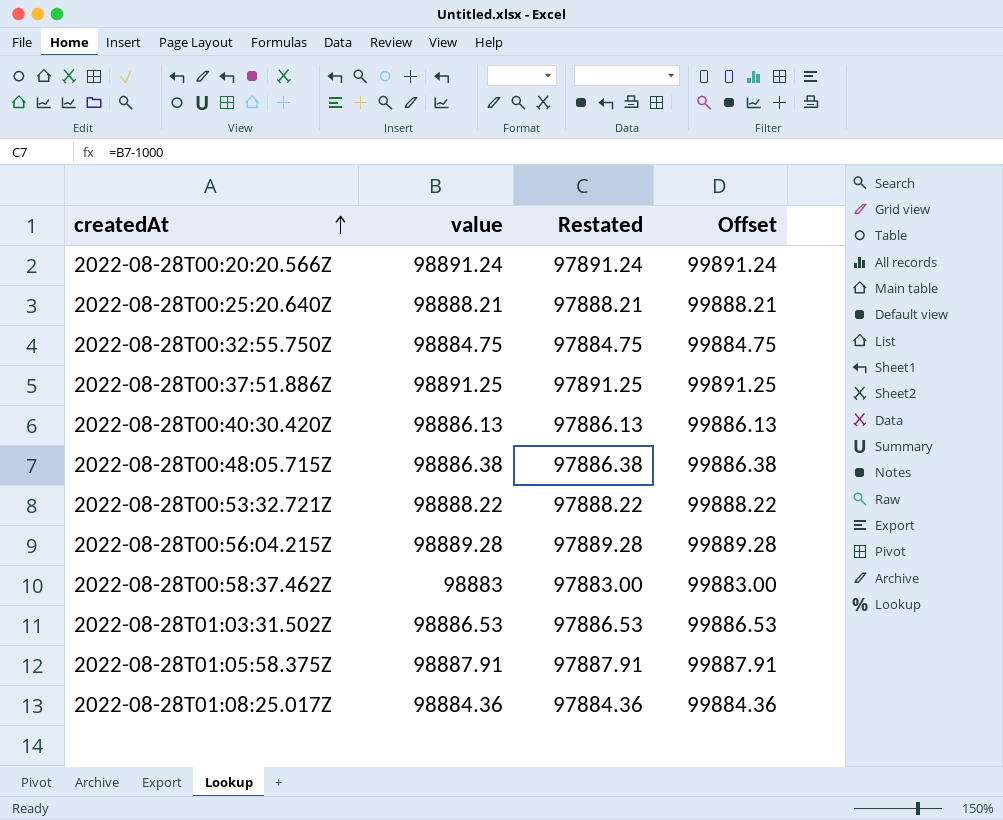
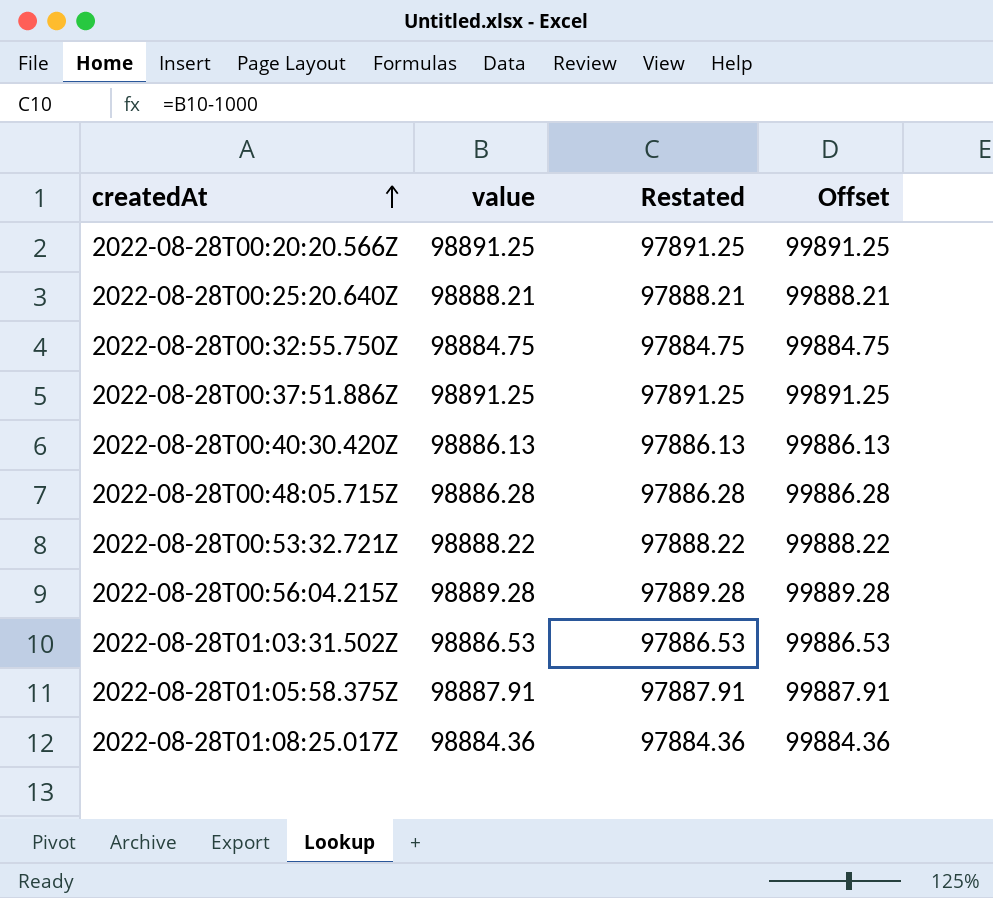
row 2022-08-28T00:58:37.462Z: 98883 | 97883.00 | 99883.00 -> none
2022-08-28T00:20:20.566Z | value: 98891.24 -> 98891.25
2022-08-28T00:20:20.566Z | Restated: 97891.24 -> 97891.25
2022-08-28T00:20:20.566Z | Offset: 99891.24 -> 99891.25
2022-08-28T00:48:05.715Z | value: 98886.38 -> 98886.28
2022-08-28T00:48:05.715Z | Restated: 97886.38 -> 97886.28
2022-08-28T00:48:05.715Z | Offset: 99886.38 -> 99886.28

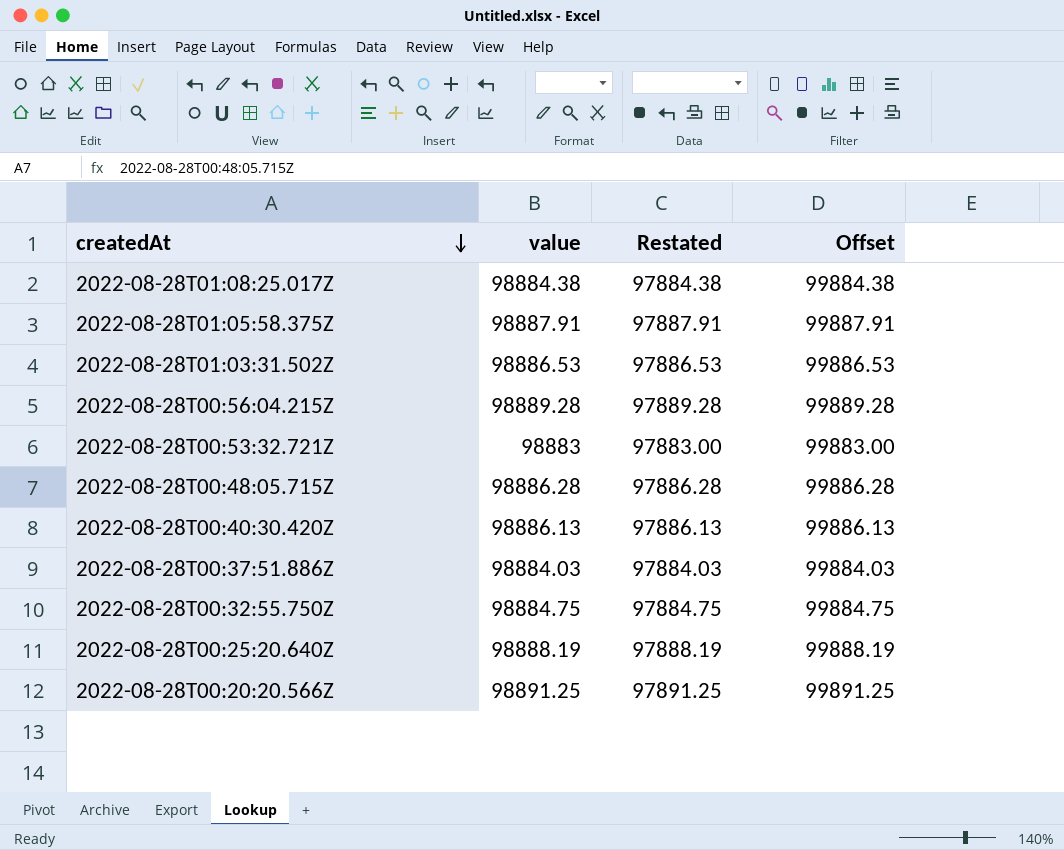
row order: createdAt ascending -> createdAt descending
2022-08-28T01:08:25.017Z | value: 98884.36 -> 98884.38
2022-08-28T01:08:25.017Z | Restated: 97884.36 -> 97884.38
2022-08-28T01:08:25.017Z | Offset: 99884.36 -> 99884.38
2022-08-28T00:53:32.721Z | value: 98888.22 -> 98883
2022-08-28T00:53:32.721Z | Restated: 97888.22 -> 97883.00
2022-08-28T00:53:32.721Z | Offset: 99888.22 -> 99883.00
2022-08-28T00:37:51.886Z | value: 98891.25 -> 98884.03
2022-08-28T00:37:51.886Z | Restated: 97891.25 -> 97884.03
2022-08-28T00:37:51.886Z | Offset: 99891.25 -> 99884.03
2022-08-28T00:25:20.640Z | value: 98888.21 -> 98888.19
2022-08-28T00:25:20.640Z | Restated: 97888.21 -> 97888.19
2022-08-28T00:25:20.640Z | Offset: 99888.21 -> 99888.19

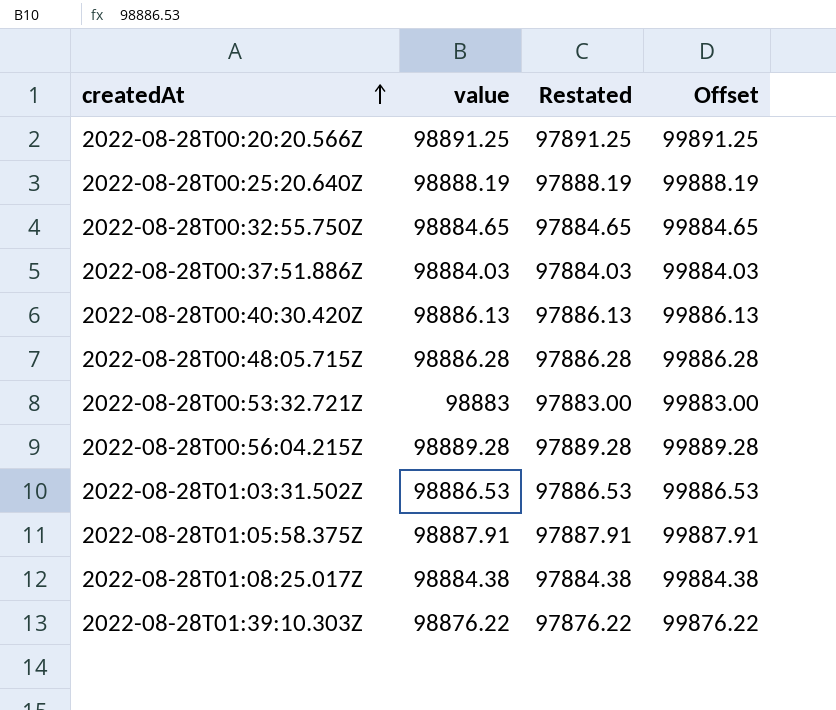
row order: createdAt descending -> createdAt ascending
2022-08-28T00:32:55.750Z | value: 98884.75 -> 98884.65
2022-08-28T00:32:55.750Z | Restated: 97884.75 -> 97884.65
2022-08-28T00:32:55.750Z | Offset: 99884.75 -> 99884.65
row 2022-08-28T01:39:10.303Z: none -> 98876.22 | 97876.22 | 99876.22

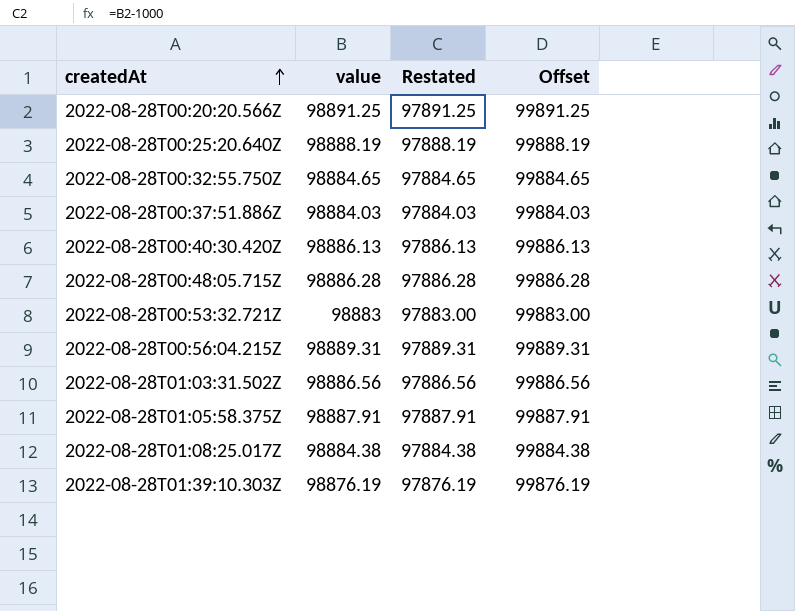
2022-08-28T00:56:04.215Z | value: 98889.28 -> 98889.31
2022-08-28T00:56:04.215Z | Restated: 97889.28 -> 97889.31
2022-08-28T00:56:04.215Z | Offset: 99889.28 -> 99889.31
2022-08-28T01:03:31.502Z | value: 98886.53 -> 98886.56
2022-08-28T01:03:31.502Z | Restated: 97886.53 -> 97886.56
2022-08-28T01:03:31.502Z | Offset: 99886.53 -> 99886.56
2022-08-28T01:39:10.303Z | value: 98876.22 -> 98876.19
2022-08-28T01:39:10.303Z | Restated: 97876.22 -> 97876.19
2022-08-28T01:39:10.303Z | Offset: 99876.22 -> 99876.19

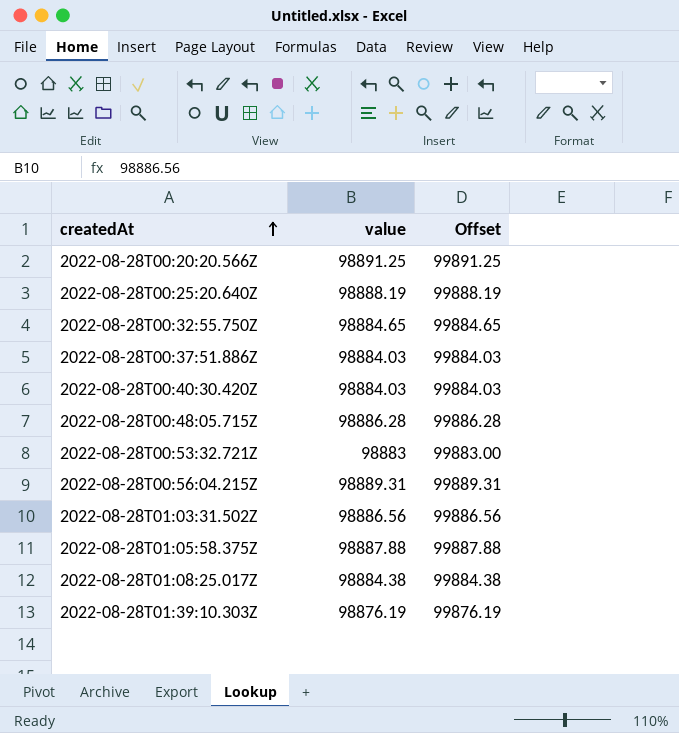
column Restated | formula: [value] - 1000 -> none
2022-08-28T00:40:30.420Z | value: 98886.13 -> 98884.03
2022-08-28T00:40:30.420Z | Offset: 99886.13 -> 99884.03
2022-08-28T01:05:58.375Z | value: 98887.91 -> 98887.88
2022-08-28T01:05:58.375Z | Offset: 99887.91 -> 99887.88

